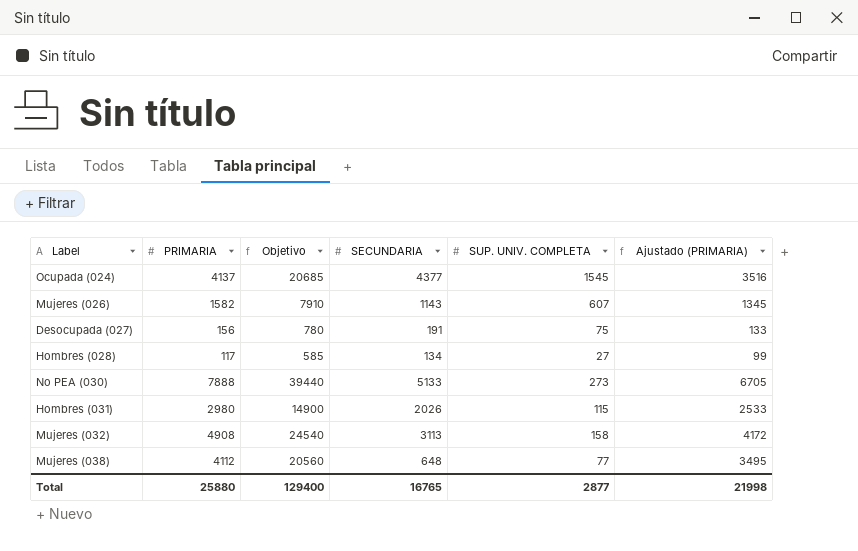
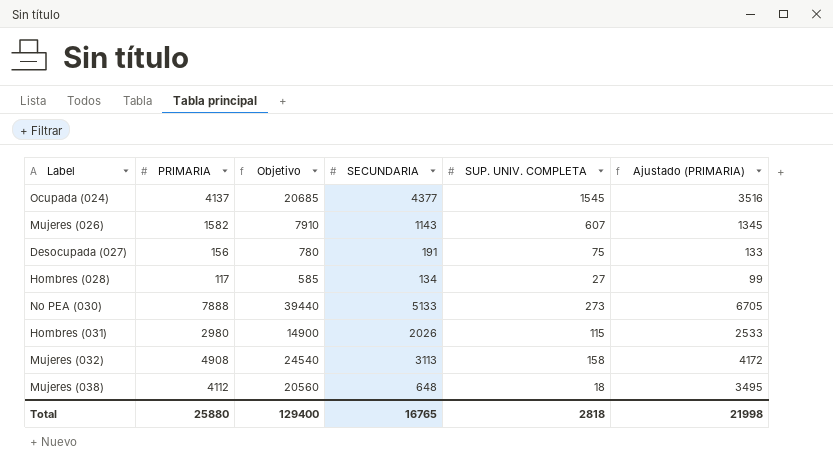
Mujeres (038) | SUP. UNIV. COMPLETA: 77 -> 18
Total | SUP. UNIV. COMPLETA: 2877 -> 2818

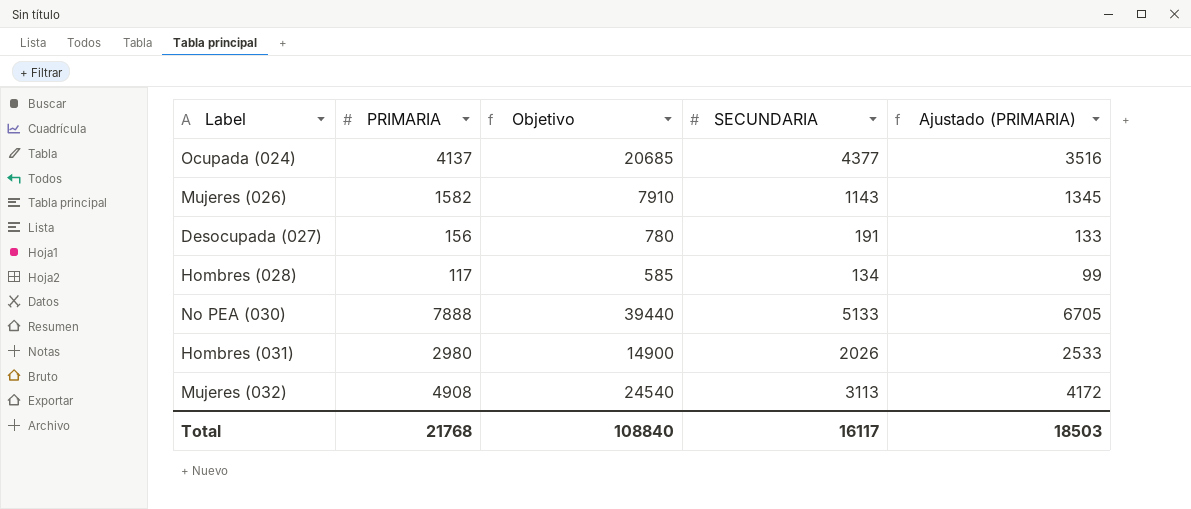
column SUP. UNIV. COMPLETA | position: 5 -> none
row Mujeres (038): 4112 | 20560 | 648 | 18 | 3495 -> none
Total | PRIMARIA: 25880 -> 21768
Total | Objetivo: 129400 -> 108840
Total | SECUNDARIA: 16765 -> 16117
Total | Ajustado (PRIMARIA): 21998 -> 18503

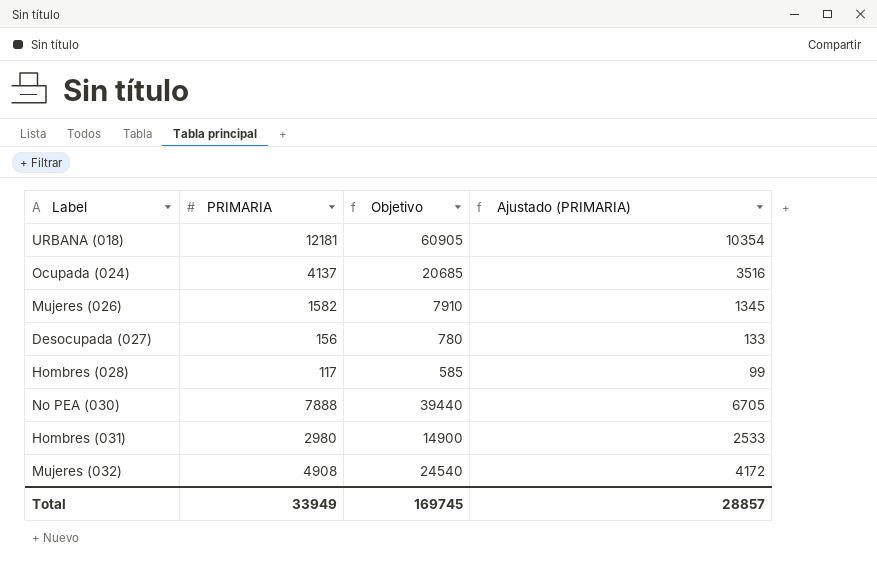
column SECUNDARIA | position: 4 -> none
row URBANA (018): none -> 12181 | 60905 | 10354
Total | PRIMARIA: 21768 -> 33949
Total | Objetivo: 108840 -> 169745
Total | Ajustado (PRIMARIA): 18503 -> 28857

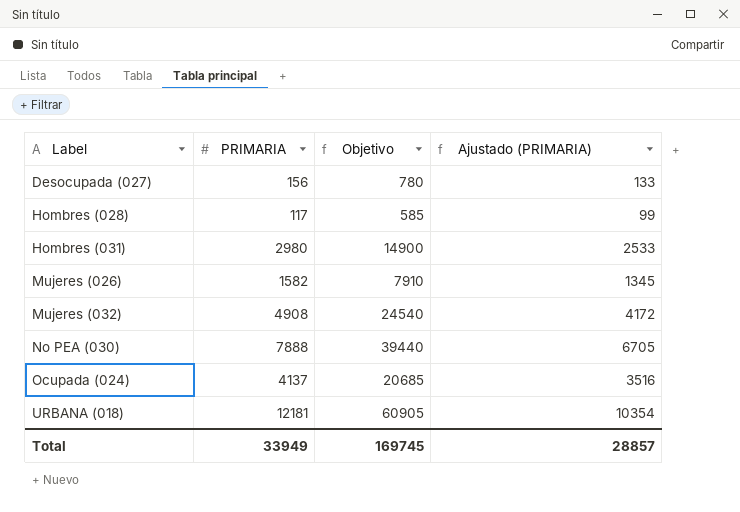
row order: none -> Label ascending

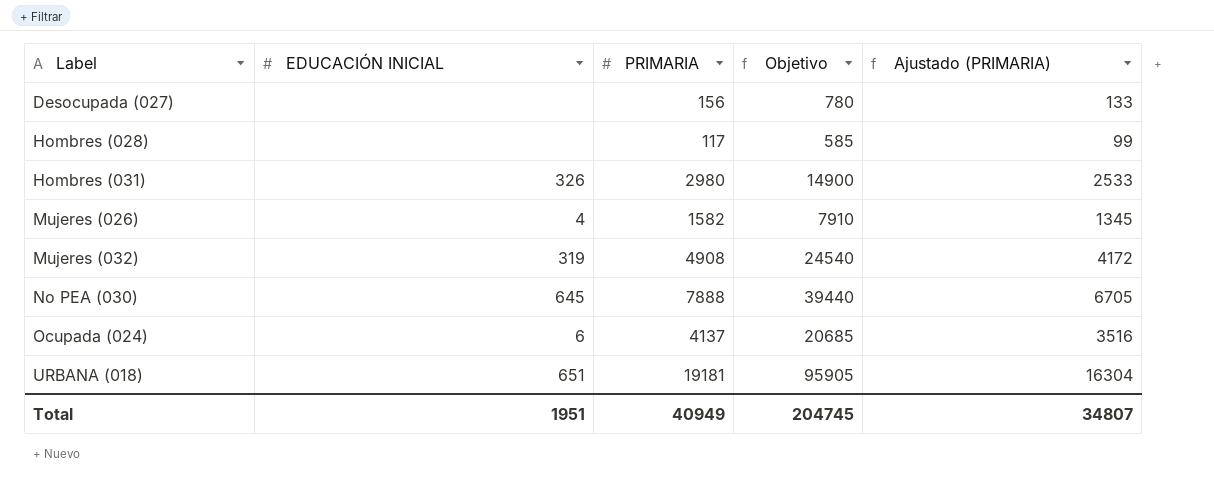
column EDUCACIÓN INICIAL | position: none -> 2
URBANA (018) | PRIMARIA: 12181 -> 19181
URBANA (018) | Objetivo: 60905 -> 95905
URBANA (018) | Ajustado (PRIMARIA): 10354 -> 16304
Total | PRIMARIA: 33949 -> 40949
Total | Objetivo: 169745 -> 204745
Total | Ajustado (PRIMARIA): 28857 -> 34807

